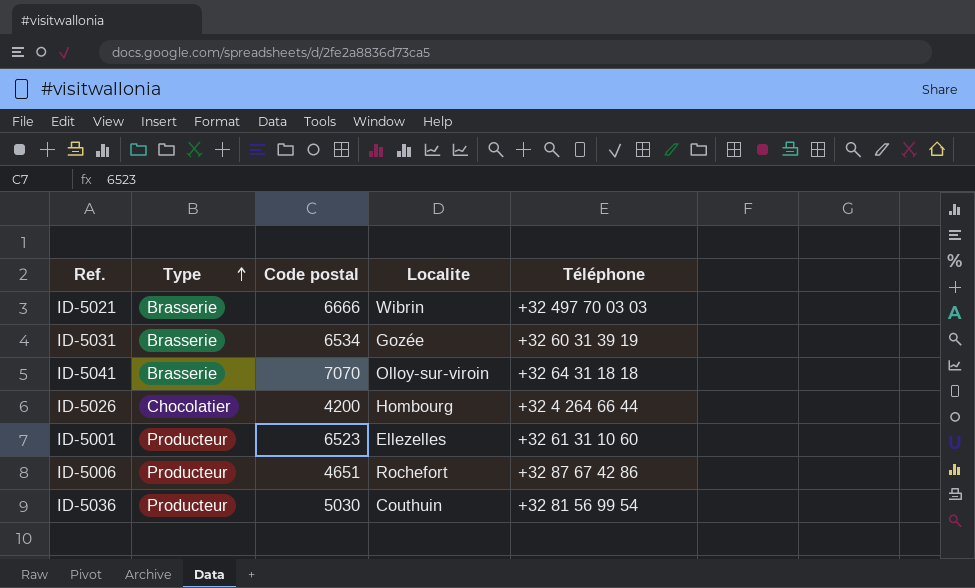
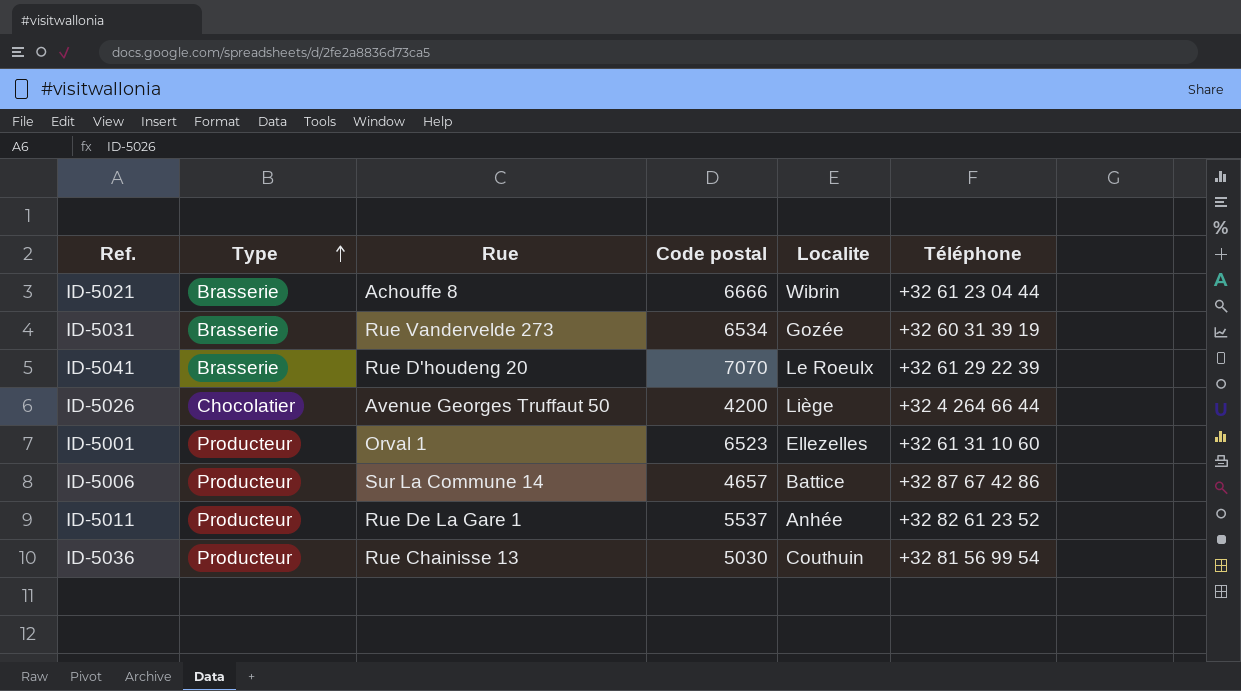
column Rue | position: none -> 3
ID-5021 | Téléphone: +32 497 70 03 03 -> +32 61 23 04 44
ID-5041 | Localite: Olloy-sur-viroin -> Le Roeulx
ID-5041 | Téléphone: +32 64 31 18 18 -> +32 61 29 22 39
ID-5026 | Localite: Hombourg -> Liège
ID-5006 | Code postal: 4651 -> 4657
ID-5006 | Localite: Rochefort -> Battice
row ID-5011: none -> Producteur | Rue De La Gare 1 | 5537 | Anhée | +32 82 61 23 52

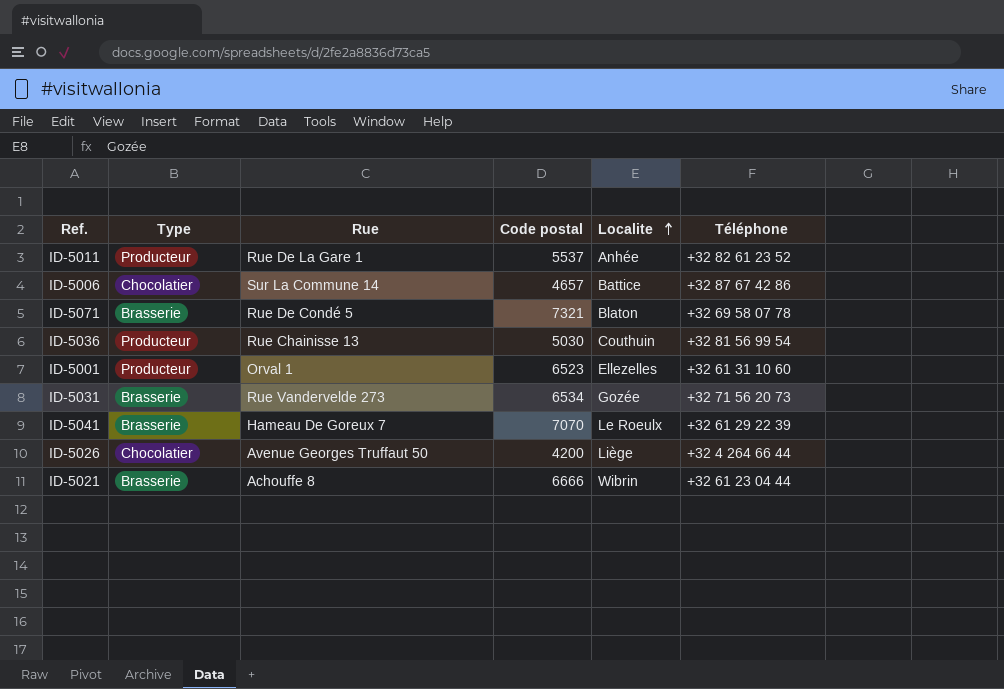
row order: Type ascending -> Localite ascending
ID-5006 | Type: Producteur -> Chocolatier
row ID-5071: none -> Brasserie | Rue De Condé 5 | 7321 | Blaton | +32 69 58 07 78
ID-5031 | Téléphone: +32 60 31 39 19 -> +32 71 56 20 73
ID-5041 | Rue: Rue D'houdeng 20 -> Hameau De Goreux 7

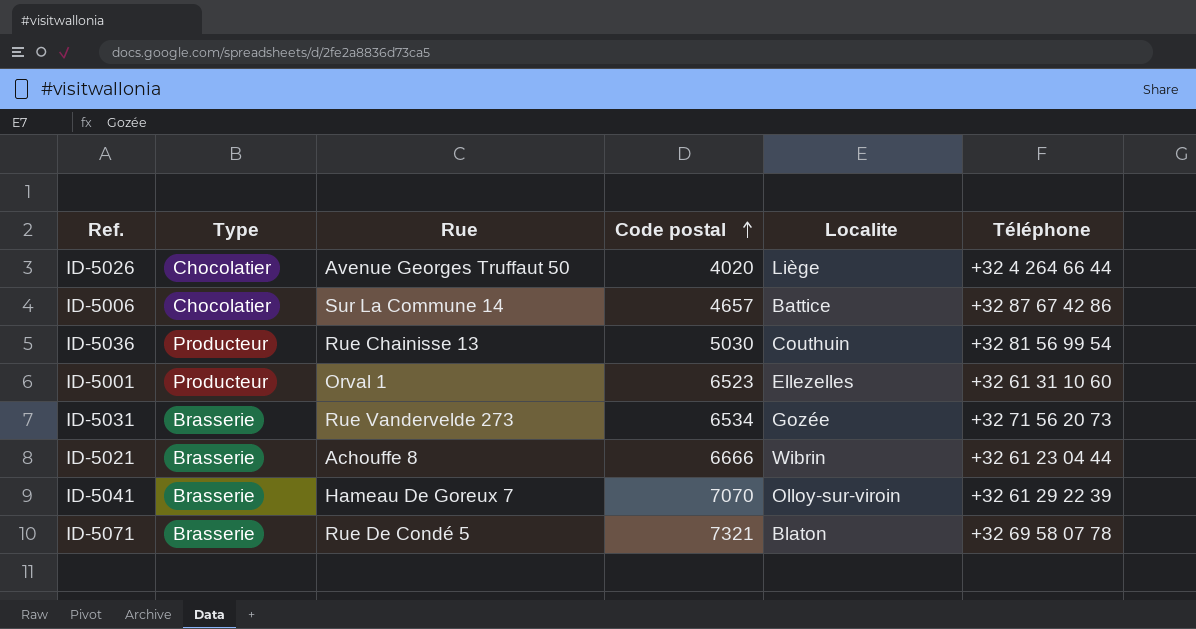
row order: Localite ascending -> Code postal ascending
row ID-5011: Producteur | Rue De La Gare 1 | 5537 | Anhée | +32 82 61 23 52 -> none
ID-5026 | Code postal: 4200 -> 4020
ID-5041 | Localite: Le Roeulx -> Olloy-sur-viroin

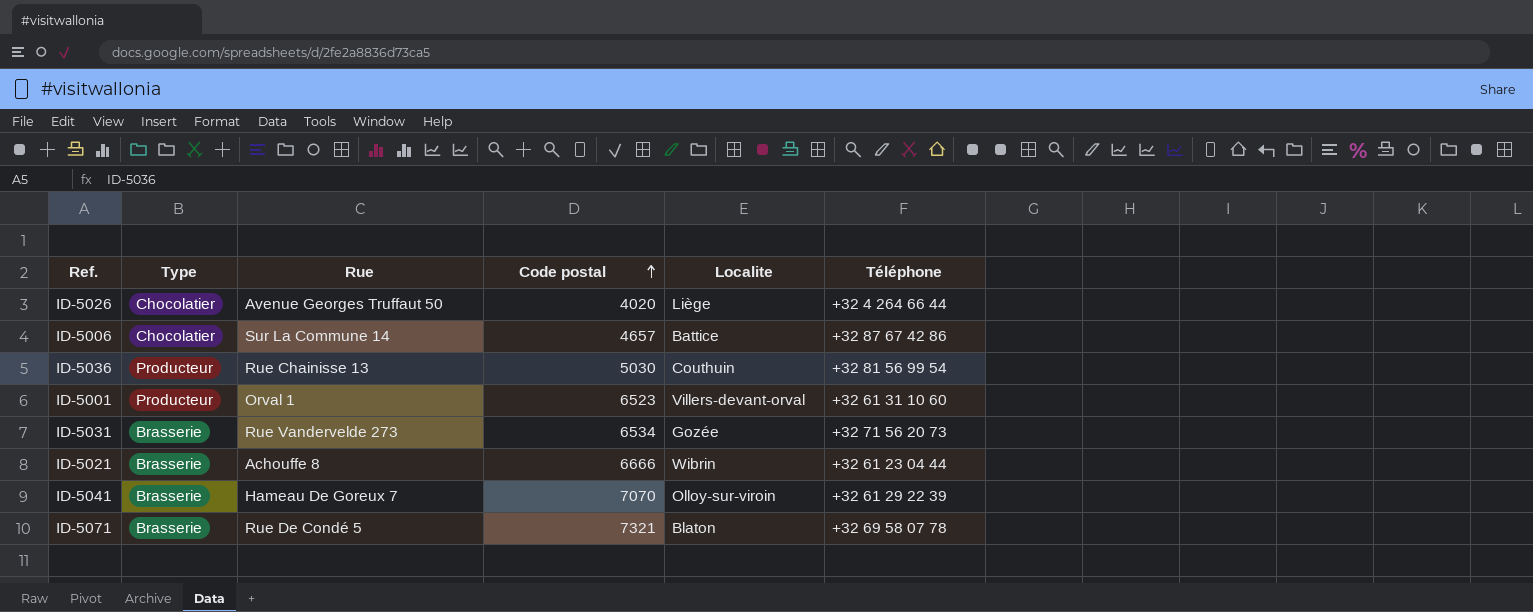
ID-5001 | Localite: Ellezelles -> Villers-devant-orval

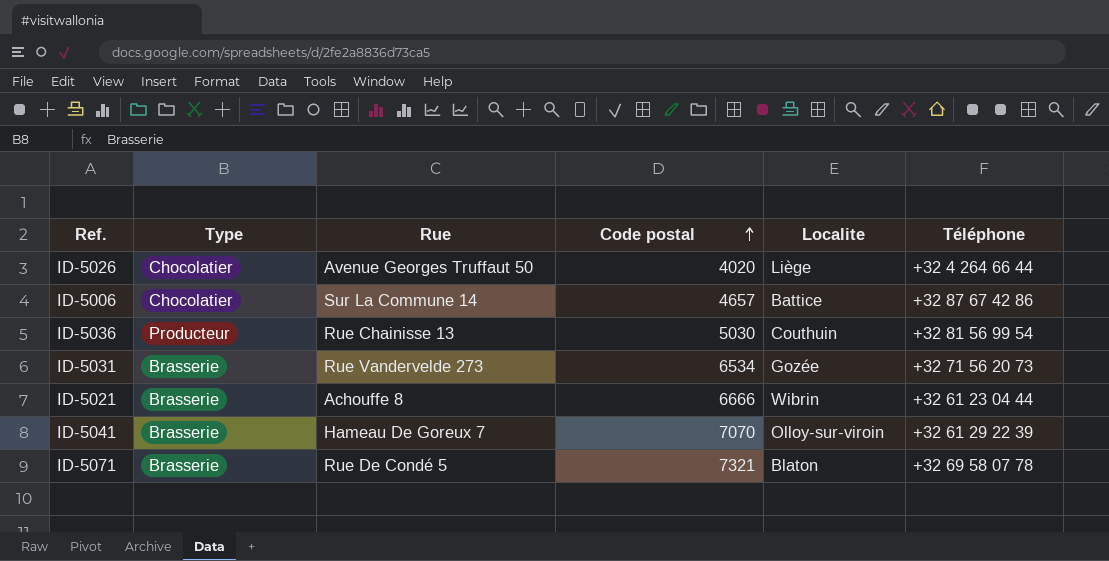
row ID-5001: Producteur | Orval 1 | 6523 | Villers-devant-orval | +32 61 31 10 60 -> none

